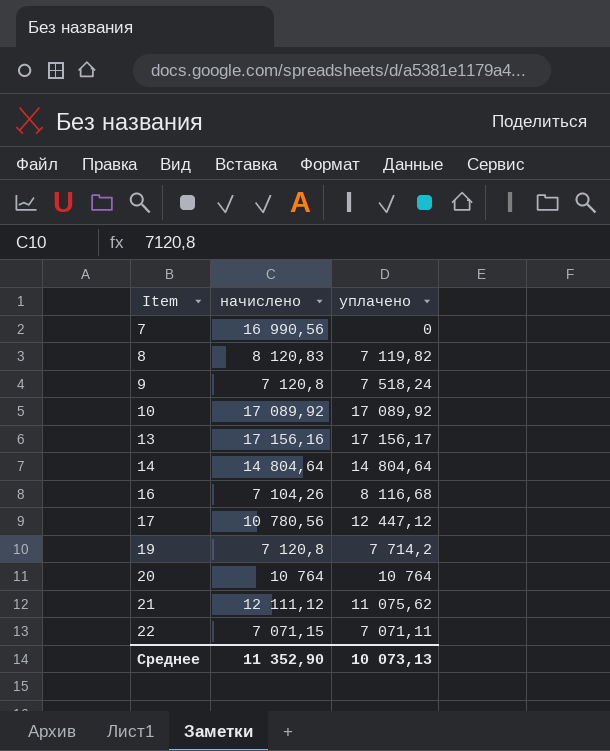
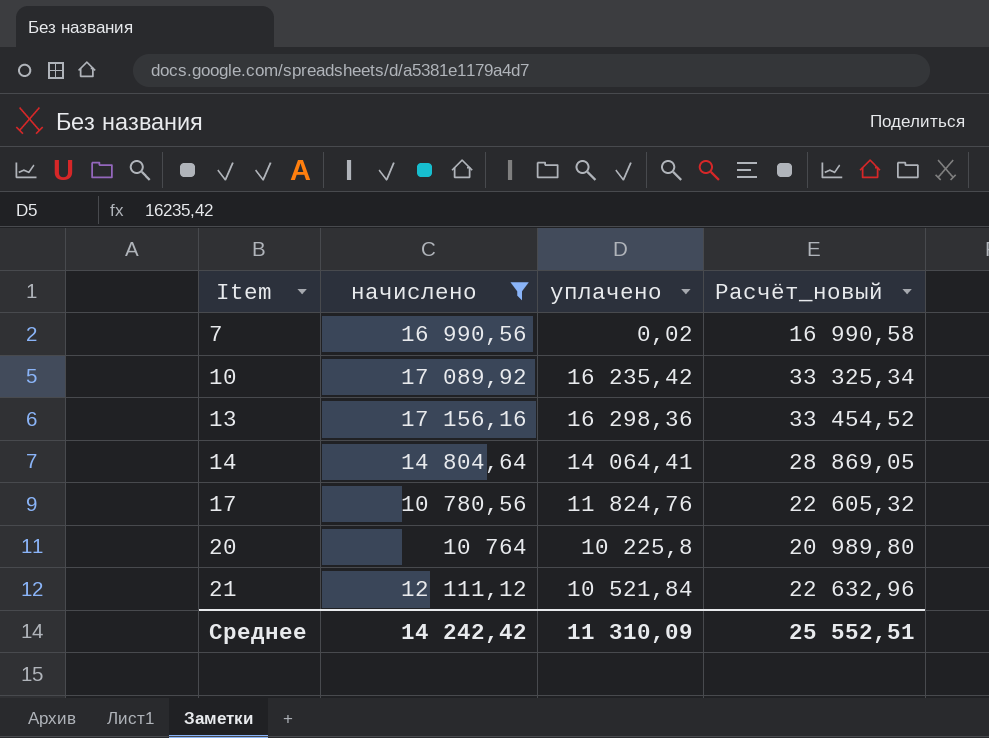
filter: none -> начислено >= 10 764
column Расчёт_новый | formula: none -> [начислено] + [уплачено]
7 | уплачено: 0 -> 0,02
10 | уплачено: 17 089,92 -> 16 235,42
13 | уплачено: 17 156,17 -> 16 298,36
14 | уплачено: 14 804,64 -> 14 064,41
17 | уплачено: 12 447,12 -> 11 824,76
20 | уплачено: 10 764 -> 10 225,8
21 | уплачено: 11 075,62 -> 10 521,84
Среднее | начислено: 11 352,90 -> 14 242,42
Среднее | уплачено: 10 073,13 -> 11 310,09

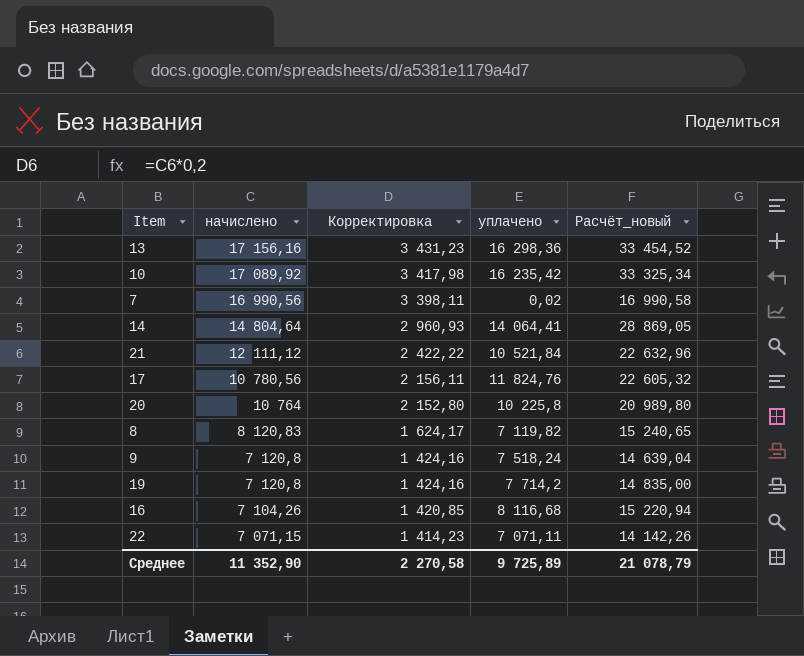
filter: начислено >= 10 764 -> none
row order: Item ascending -> начислено descending
column Корректировка | formula: none -> [начислено] * 0,2
Среднее | начислено: 14 242,42 -> 11 352,90
Среднее | уплачено: 11 310,09 -> 9 725,89
Среднее | Расчёт_новый: 25 552,51 -> 21 078,79

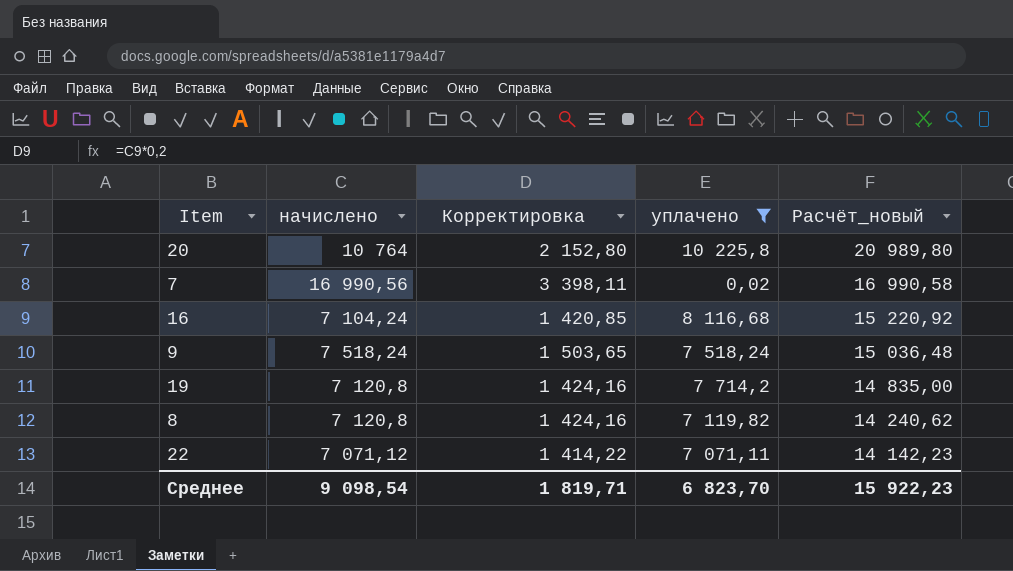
filter: none -> уплачено <= 10 225,8
row order: начислено descending -> Расчёт_новый descending
16 | начислено: 7 104,26 -> 7 104,24
16 | Расчёт_новый: 15 220,94 -> 15 220,92
9 | начислено: 7 120,8 -> 7 518,24
9 | Корректировка: 1 424,16 -> 1 503,65
9 | Расчёт_новый: 14 639,04 -> 15 036,48
8 | начислено: 8 120,83 -> 7 120,8
8 | Корректировка: 1 624,17 -> 1 424,16
8 | Расчёт_новый: 15 240,65 -> 14 240,62
22 | начислено: 7 071,15 -> 7 071,12
22 | Корректировка: 1 414,23 -> 1 414,22
22 | Расчёт_новый: 14 142,26 -> 14 142,23
Среднее | начислено: 11 352,90 -> 9 098,54
Среднее | Корректировка: 2 270,58 -> 1 819,71
Среднее | уплачено: 9 725,89 -> 6 823,70
Среднее | Расчёт_новый: 21 078,79 -> 15 922,23

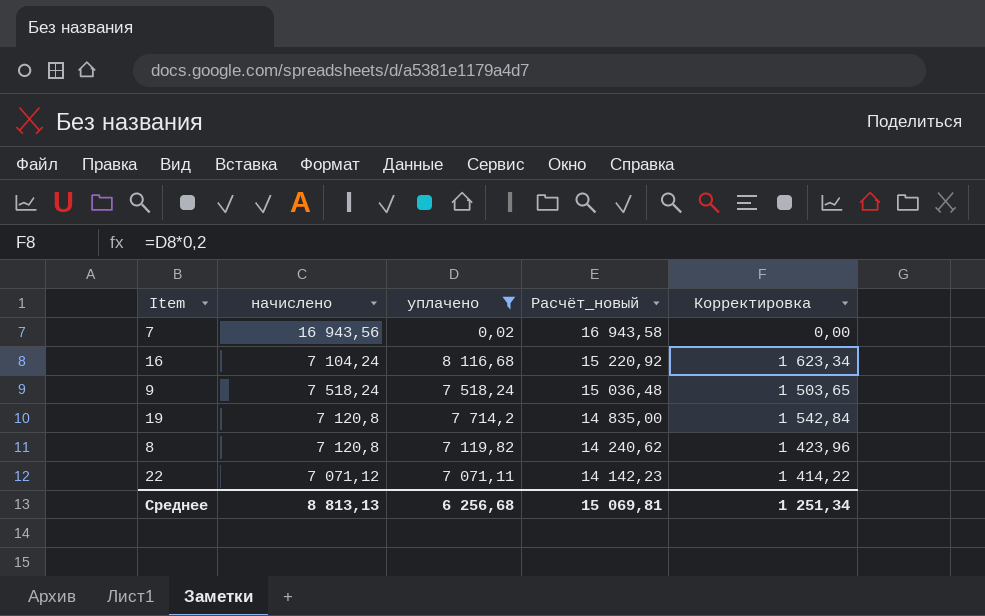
column Корректировка | formula: [начислено] * 0,2 -> [уплачено] * 0,2
column Корректировка | position: 3 -> 5
row 20: 10 764 | 2 152,80 | 10 225,8 | 20 989,80 -> none
7 | начислено: 16 990,56 -> 16 943,56
7 | Расчёт_новый: 16 990,58 -> 16 943,58
Среднее | начислено: 9 098,54 -> 8 813,13
Среднее | уплачено: 6 823,70 -> 6 256,68
Среднее | Расчёт_новый: 15 922,23 -> 15 069,81
Среднее | Корректировка: 1 819,71 -> 1 251,34

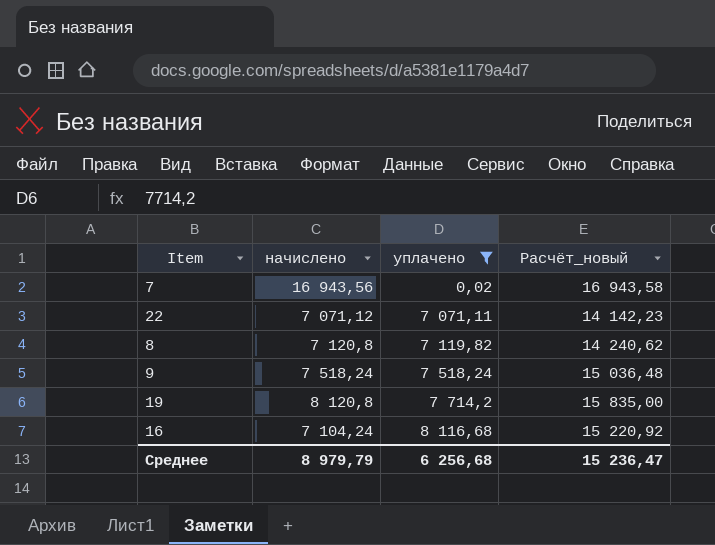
row order: Расчёт_новый descending -> уплачено ascending
column Корректировка | formula: [уплачено] * 0,2 -> none
19 | начислено: 7 120,8 -> 8 120,8
19 | Расчёт_новый: 14 835,00 -> 15 835,00
Среднее | начислено: 8 813,13 -> 8 979,79
Среднее | Расчёт_новый: 15 069,81 -> 15 236,47

